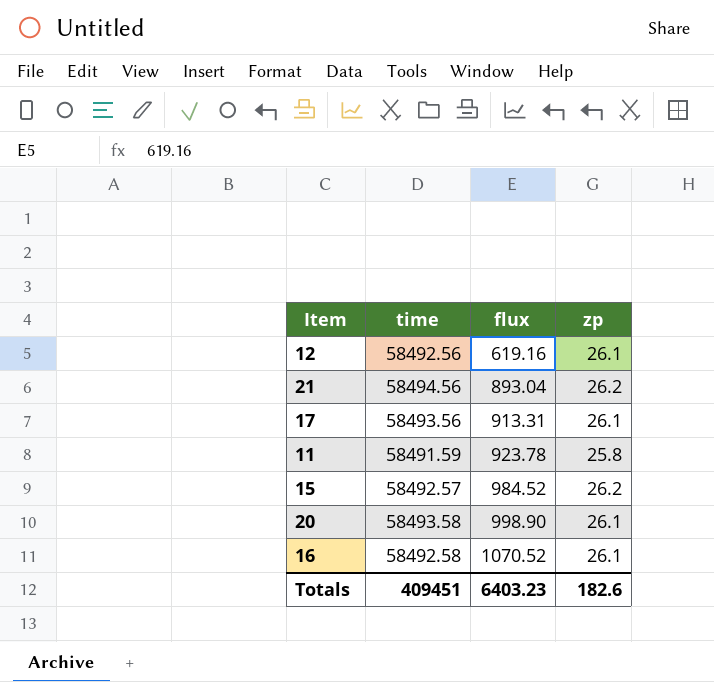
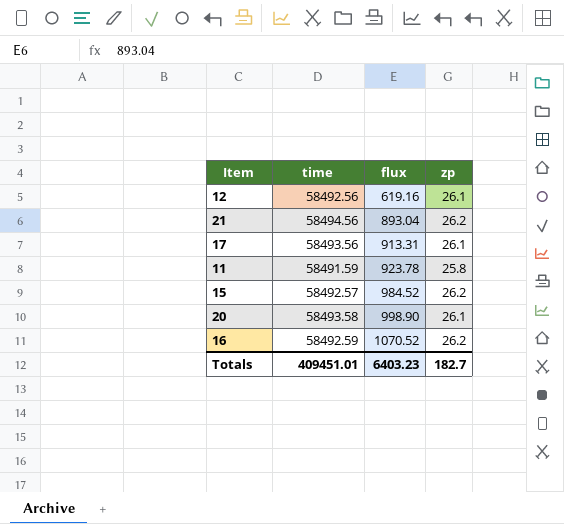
16 | time: 58492.58 -> 58492.59
16 | zp: 26.1 -> 26.2
Totals | time: 409451 -> 409451.01
Totals | zp: 182.6 -> 182.7

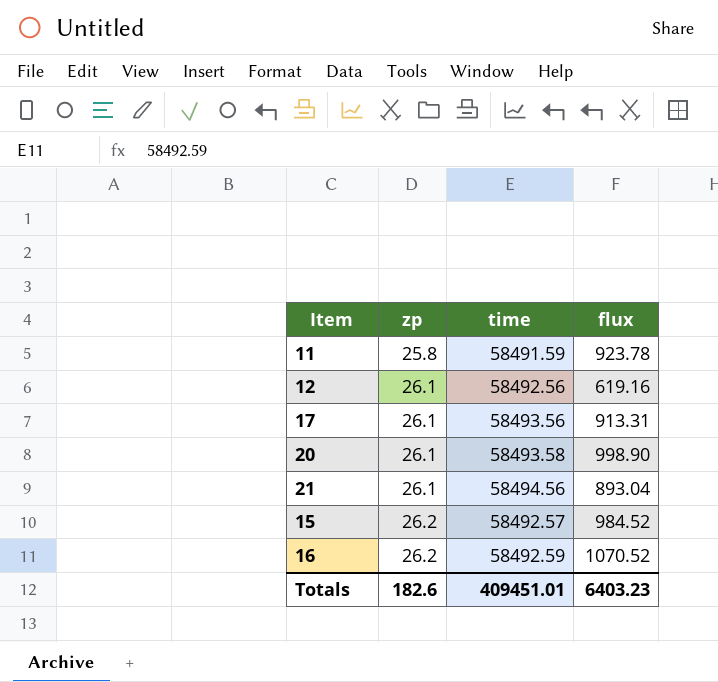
row order: flux ascending -> zp ascending
column zp | position: 4 -> 2
21 | zp: 26.2 -> 26.1
Totals | zp: 182.7 -> 182.6

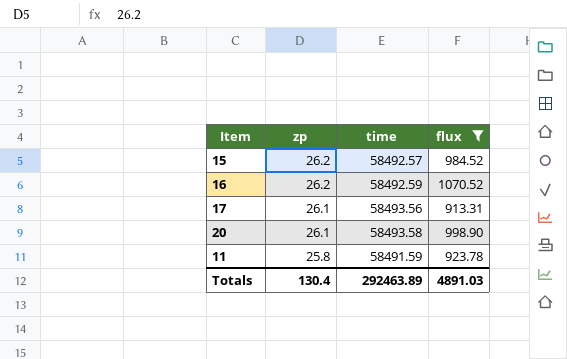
filter: none -> flux >= 913.31
row order: zp ascending -> zp descending
Totals | zp: 182.6 -> 130.4
Totals | time: 409451.01 -> 292463.89
Totals | flux: 6403.23 -> 4891.03

